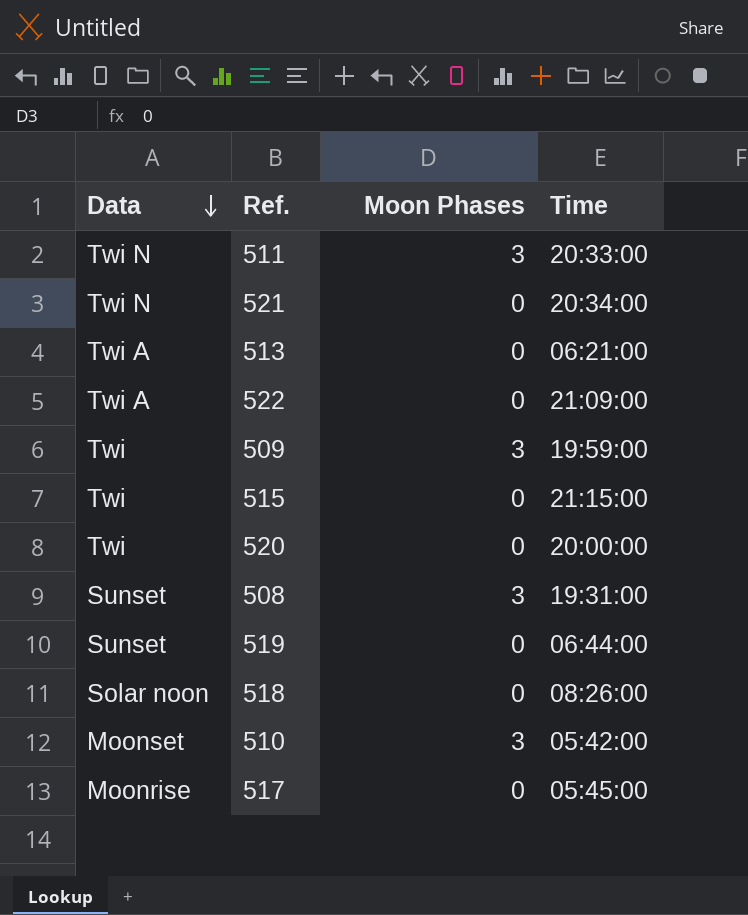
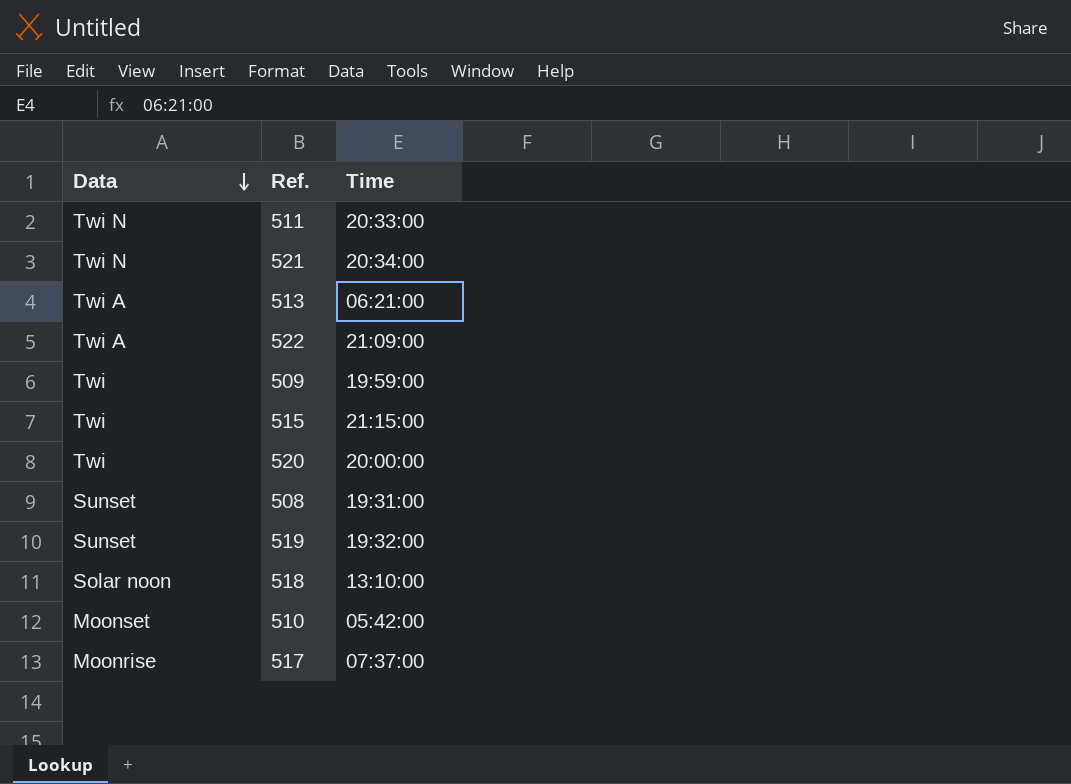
column Moon Phases | position: 3 -> none
519 | Time: 06:44:00 -> 19:32:00
518 | Time: 08:26:00 -> 13:10:00
517 | Time: 05:45:00 -> 07:37:00

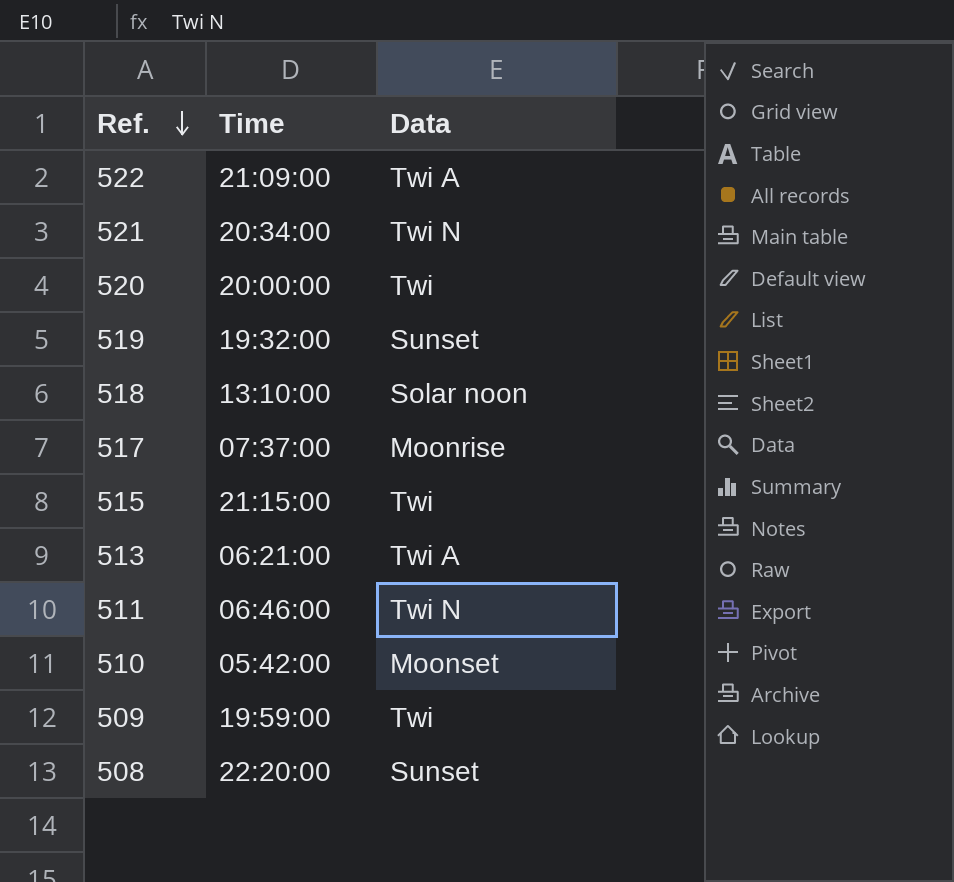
row order: Data descending -> Ref. descending
column Data | position: 1 -> 3
511 | Time: 20:33:00 -> 06:46:00
508 | Time: 19:31:00 -> 22:20:00

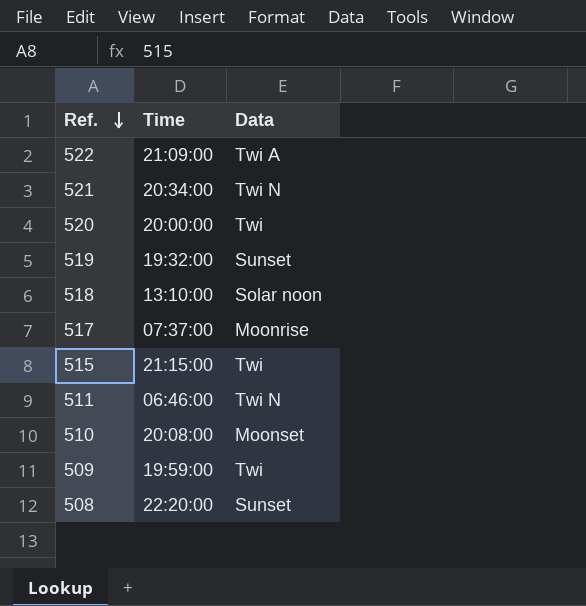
row 513: 06:21:00 | Twi A -> none
510 | Time: 05:42:00 -> 20:08:00

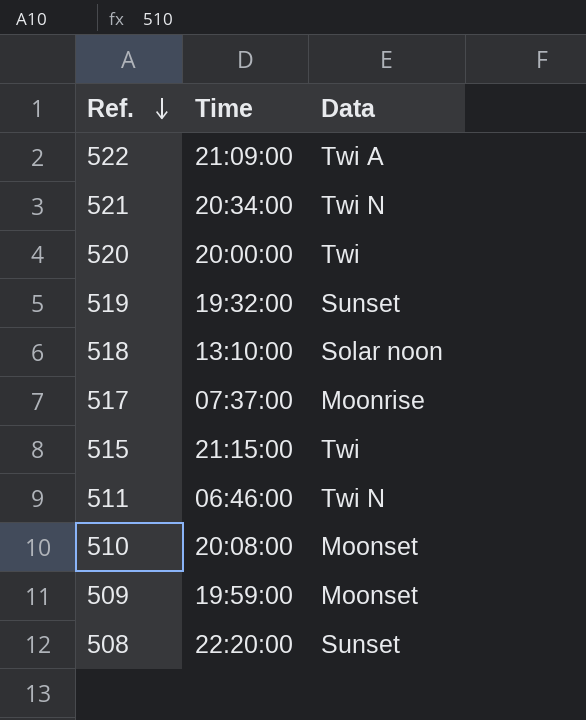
509 | Data: Twi -> Moonset

